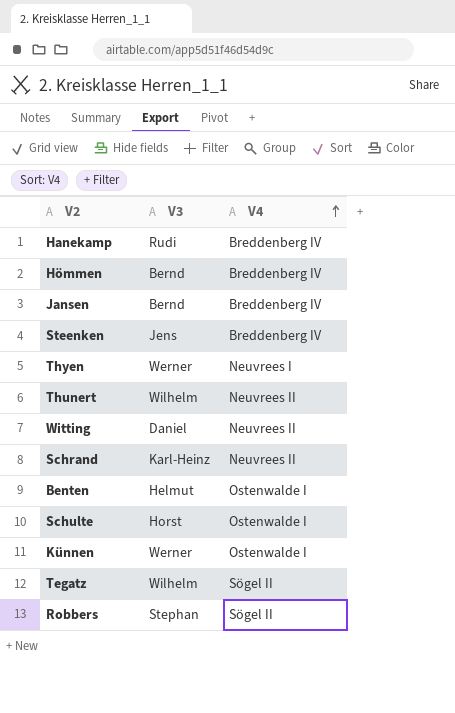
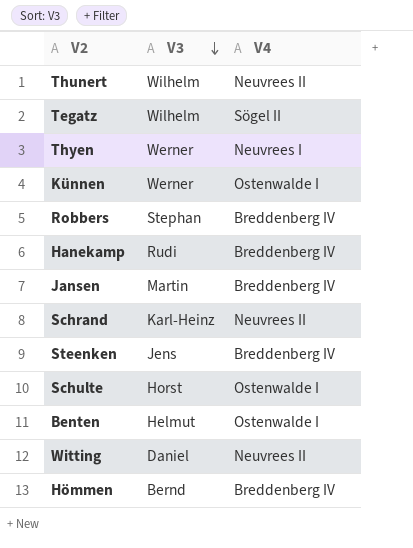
row order: V4 ascending -> V3 descending
Robbers | V4: Sögel II -> Breddenberg IV
Jansen | V3: Bernd -> Martin

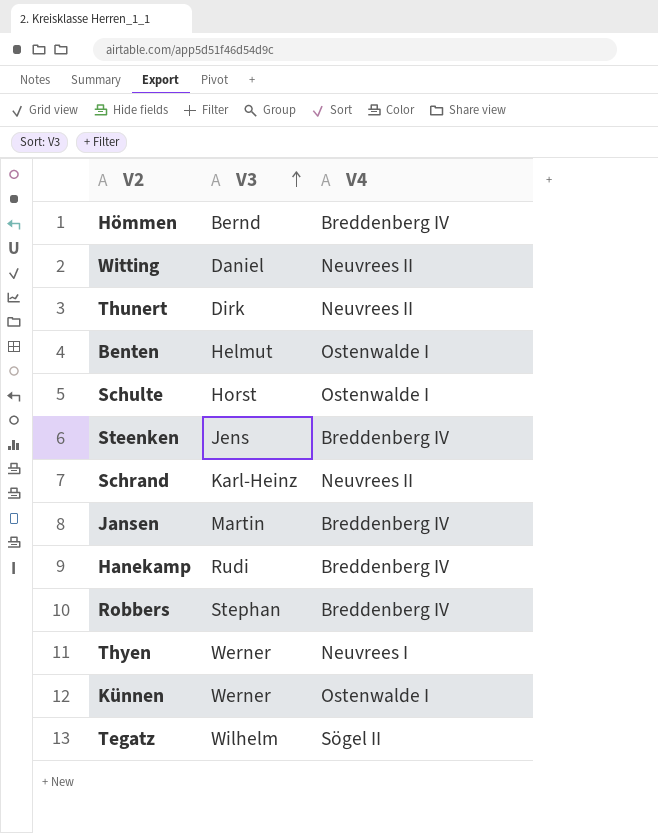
row order: V3 descending -> V3 ascending
Thunert | V3: Wilhelm -> Dirk

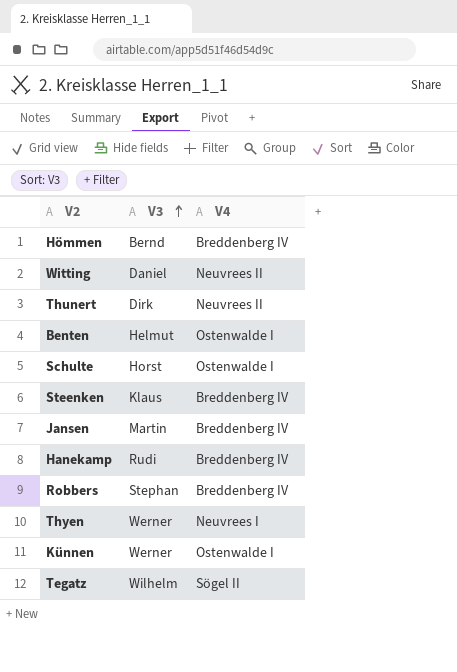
row Schrand: Karl-Heinz | Neuvrees II -> none
Steenken | V3: Jens -> Klaus

